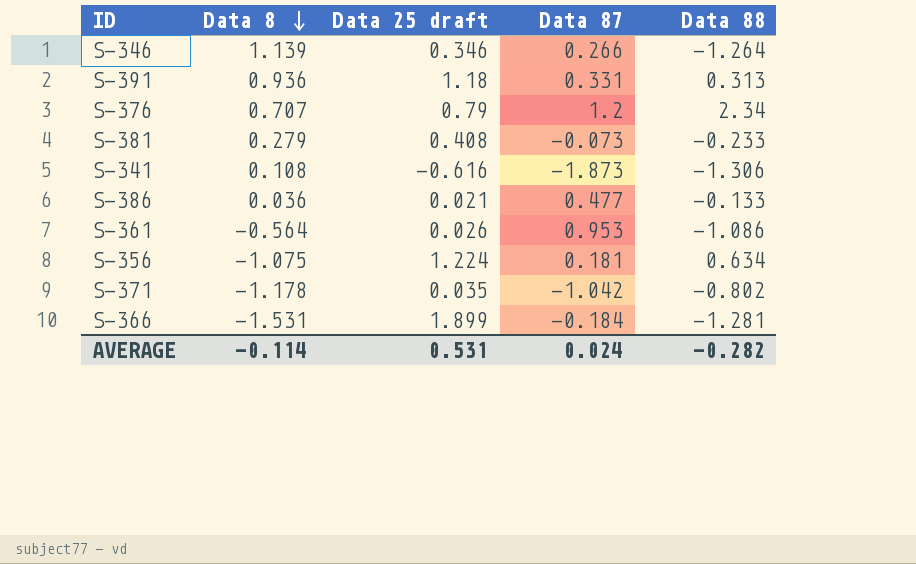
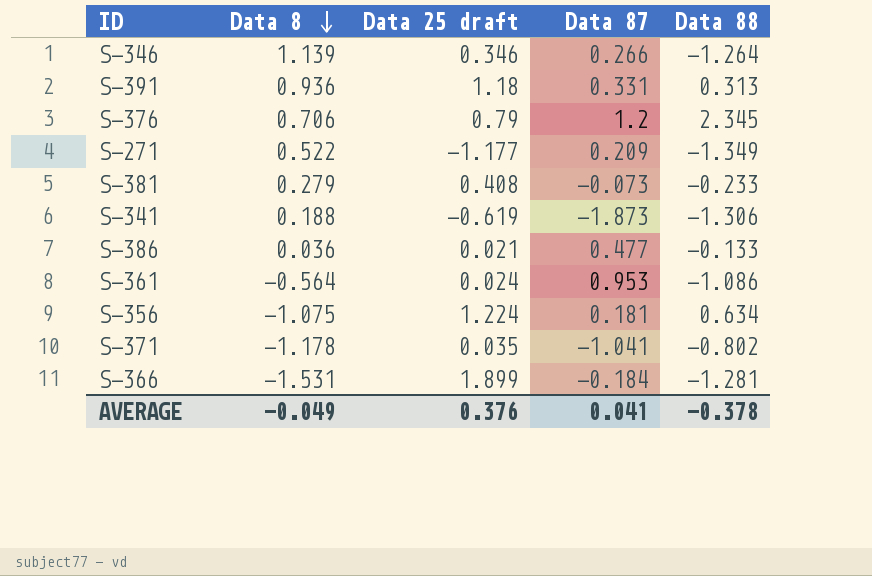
S-376 | Data 8: 0.707 -> 0.706
S-376 | Data 88: 2.34 -> 2.345
row S-271: none -> 0.522 | -1.177 | 0.209 | -1.349
S-341 | Data 8: 0.108 -> 0.188
S-341 | Data 25 draft: -0.616 -> -0.619
S-361 | Data 25 draft: 0.026 -> 0.024
S-371 | Data 87: -1.042 -> -1.041
AVERAGE | Data 8: -0.114 -> -0.049
AVERAGE | Data 25 draft: 0.531 -> 0.376
AVERAGE | Data 87: 0.024 -> 0.041
AVERAGE | Data 88: -0.282 -> -0.378

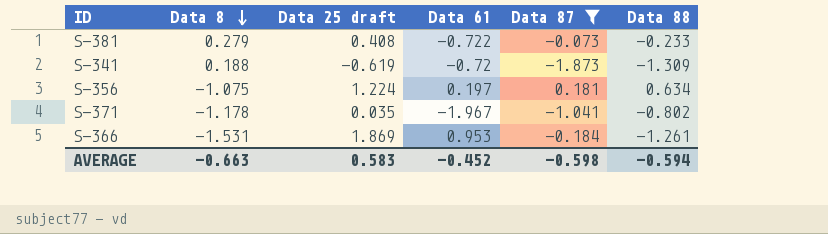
filter: none -> Data 87 <= 0.181
column Data 61 | position: none -> 4
S-341 | Data 88: -1.306 -> -1.309
S-366 | Data 25 draft: 1.899 -> 1.869
S-366 | Data 88: -1.281 -> -1.261
AVERAGE | Data 8: -0.049 -> -0.663
AVERAGE | Data 25 draft: 0.376 -> 0.583
AVERAGE | Data 87: 0.041 -> -0.598
AVERAGE | Data 88: -0.378 -> -0.594

